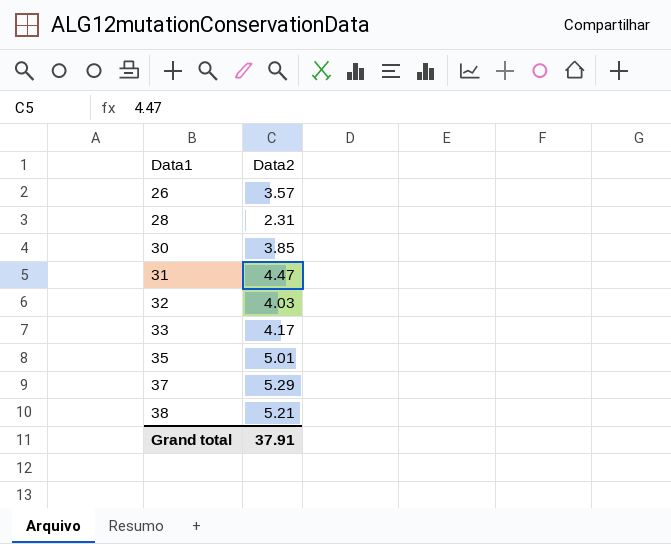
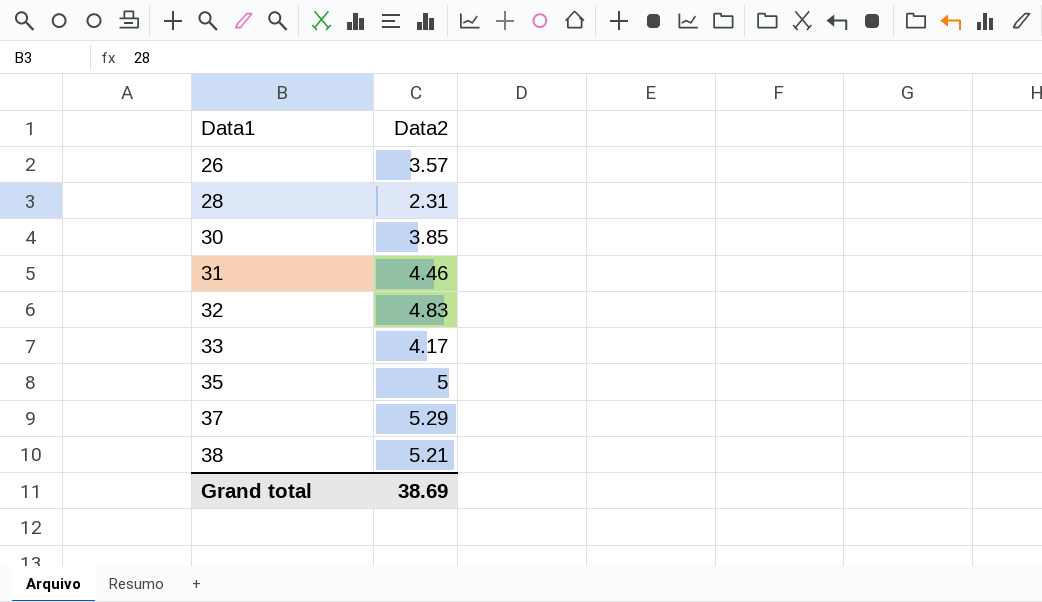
31 | Data2: 4.47 -> 4.46
32 | Data2: 4.03 -> 4.83
35 | Data2: 5.01 -> 5
Grand total | Data2: 37.91 -> 38.69

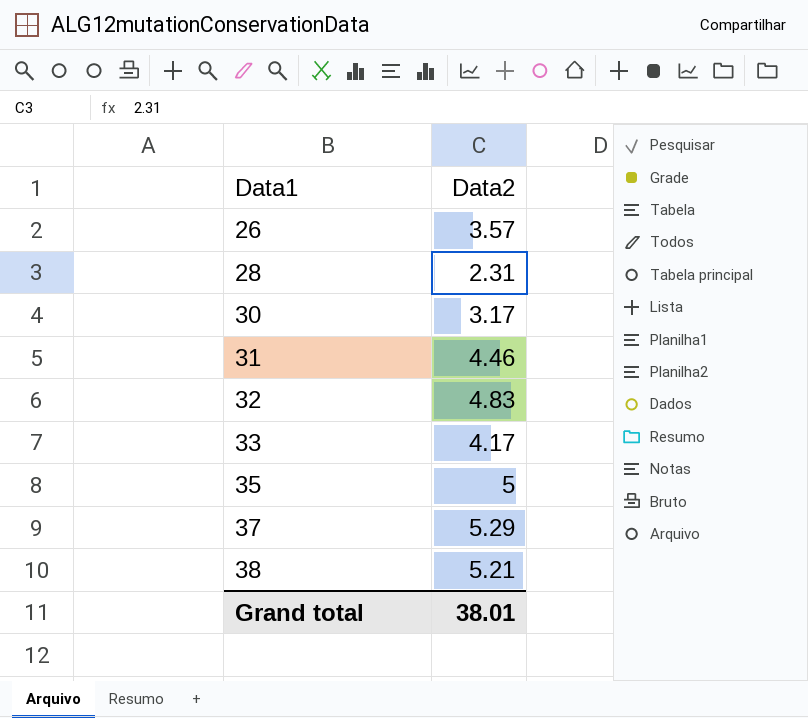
30 | Data2: 3.85 -> 3.17
Grand total | Data2: 38.69 -> 38.01

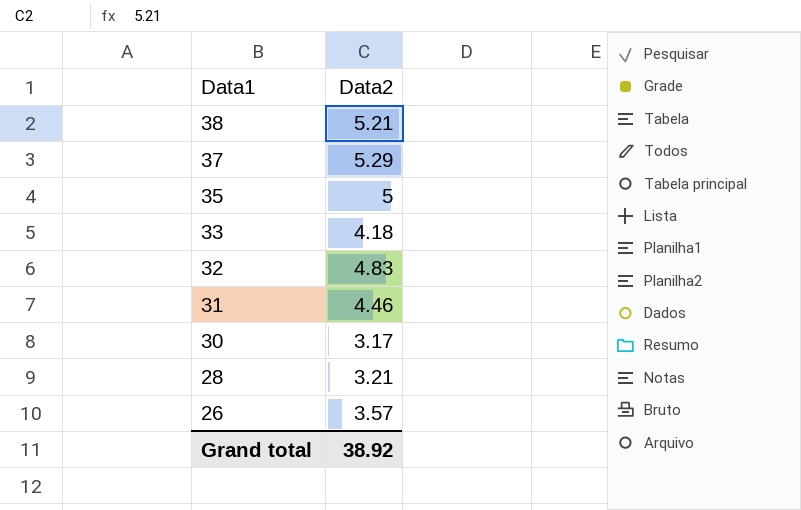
row order: Data1 ascending -> Data1 descending
33 | Data2: 4.17 -> 4.18
28 | Data2: 2.31 -> 3.21
Grand total | Data2: 38.01 -> 38.92

